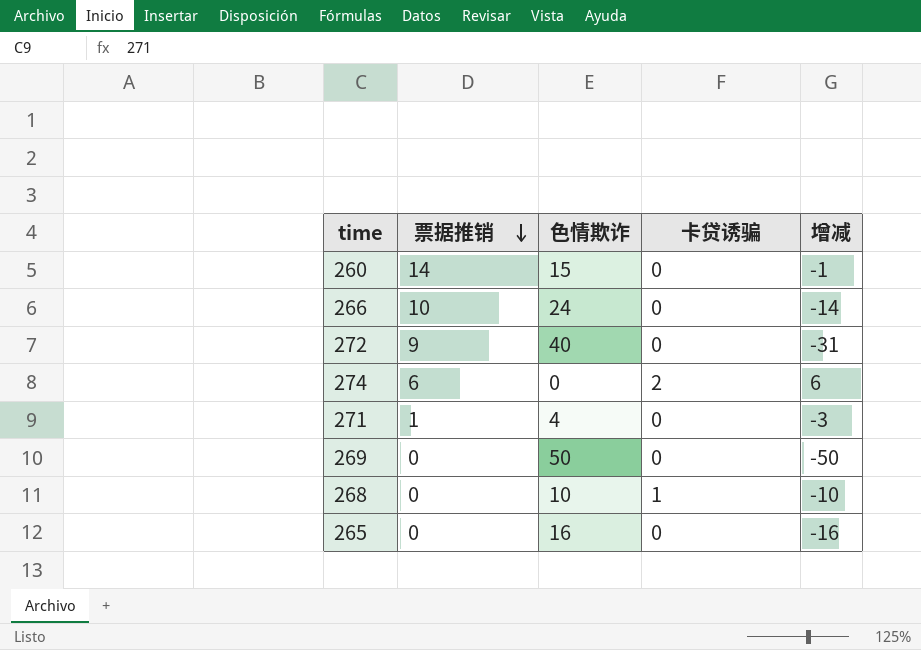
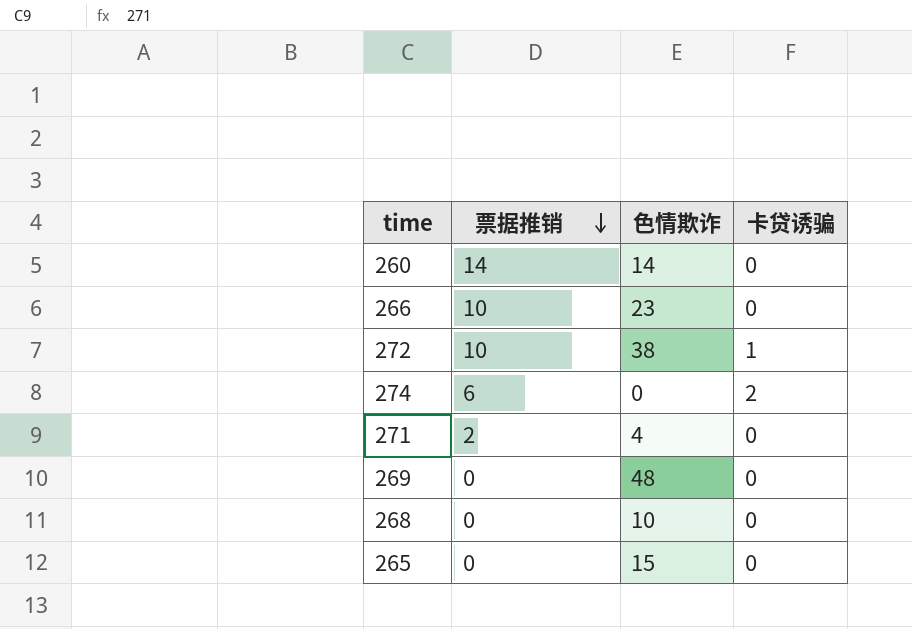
column 增减 | formula: [票据推销] - [色情欺诈] -> none
260 | 色情欺诈: 15 -> 14
266 | 色情欺诈: 24 -> 23
272 | 票据推销: 9 -> 10
272 | 色情欺诈: 40 -> 38
272 | 卡贷诱骗: 0 -> 1
271 | 票据推销: 1 -> 2
269 | 色情欺诈: 50 -> 48
268 | 卡贷诱骗: 1 -> 0
265 | 色情欺诈: 16 -> 15

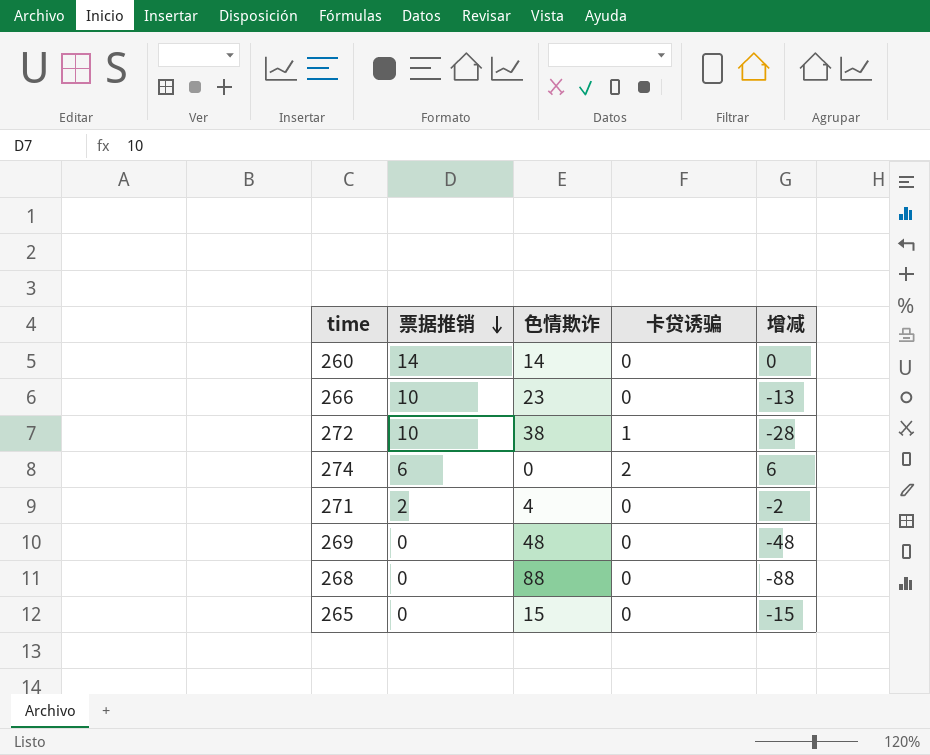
column 增减 | formula: none -> [票据推销] - [色情欺诈]
268 | 色情欺诈: 10 -> 88

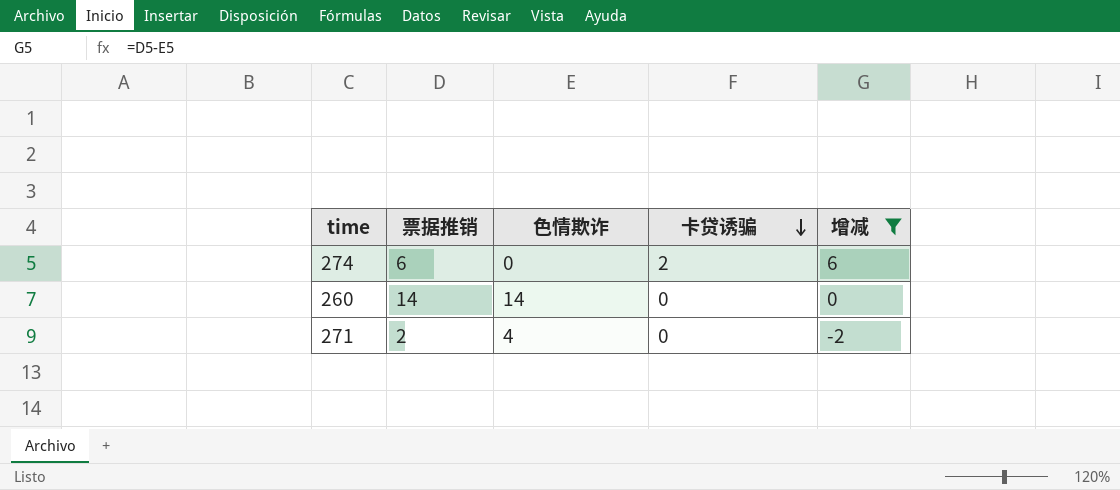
filter: none -> 增减 >= -2
row order: 票据推销 descending -> 卡贷诱骗 descending

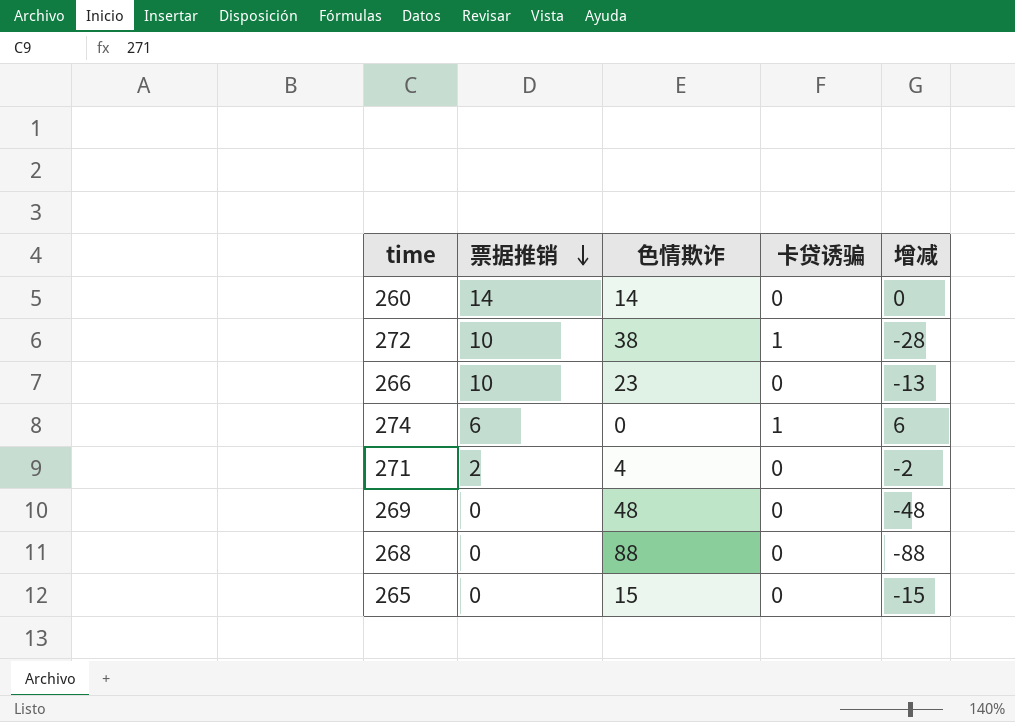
filter: 增减 >= -2 -> none
row order: 卡贷诱骗 descending -> 票据推销 descending
274 | 卡贷诱骗: 2 -> 1

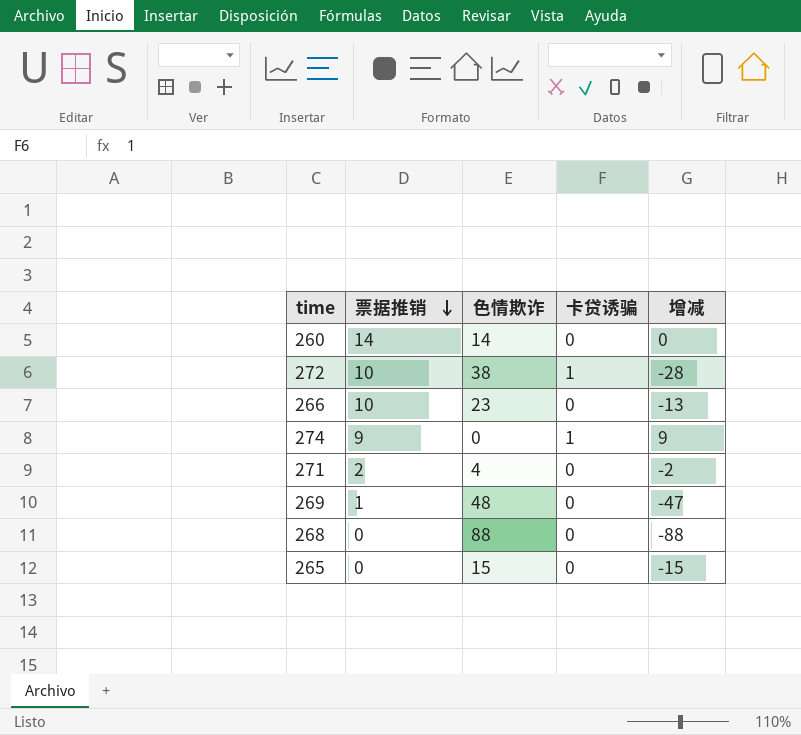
274 | 票据推销: 6 -> 9
274 | 增减: 6 -> 9
269 | 票据推销: 0 -> 1
269 | 增减: -48 -> -47

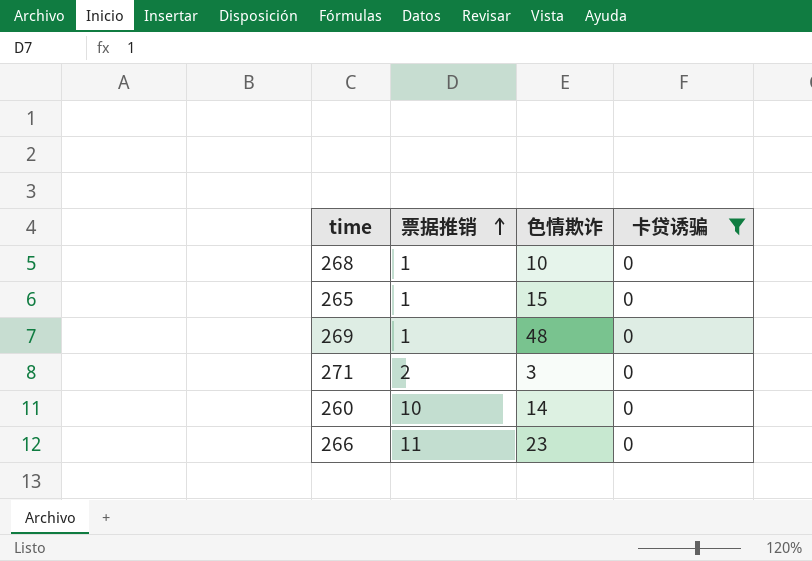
filter: none -> 卡贷诱骗 = 0
row order: 票据推销 descending -> 票据推销 ascending
column 增减 | formula: [票据推销] - [色情欺诈] -> none
268 | 票据推销: 0 -> 1
268 | 色情欺诈: 88 -> 10
265 | 票据推销: 0 -> 1
271 | 色情欺诈: 4 -> 3
260 | 票据推销: 14 -> 10
266 | 票据推销: 10 -> 11

